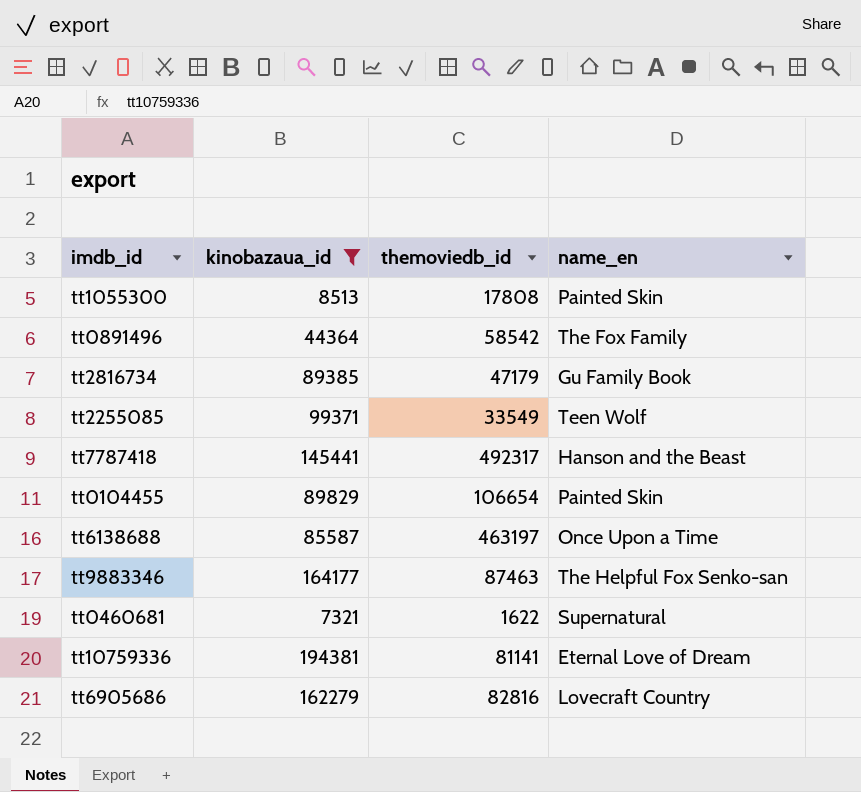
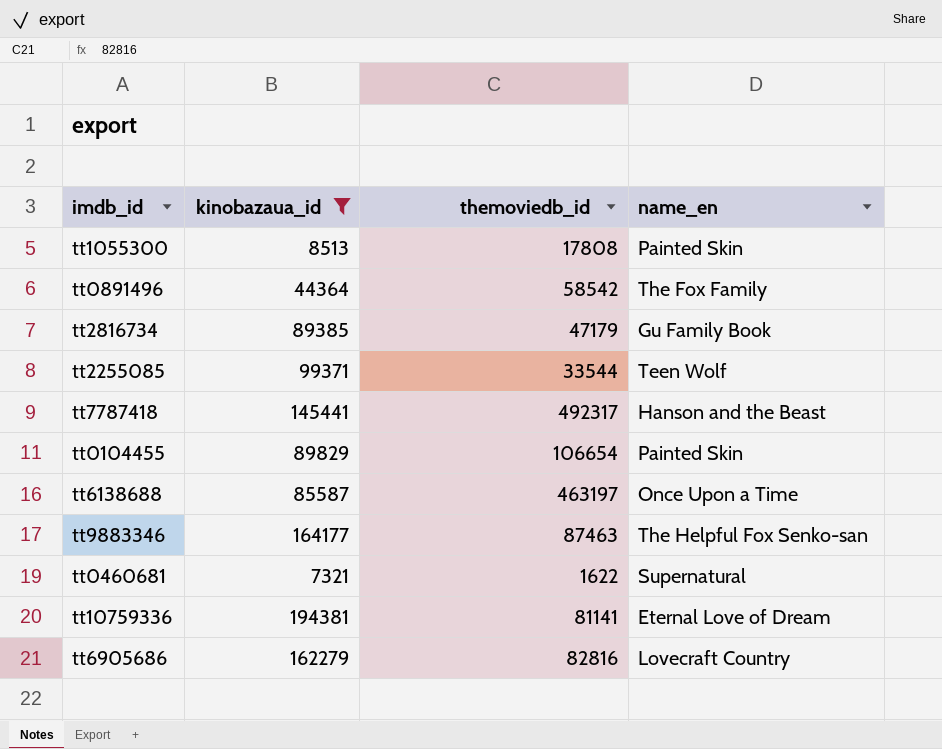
tt2255085 | themoviedb_id: 33549 -> 33544

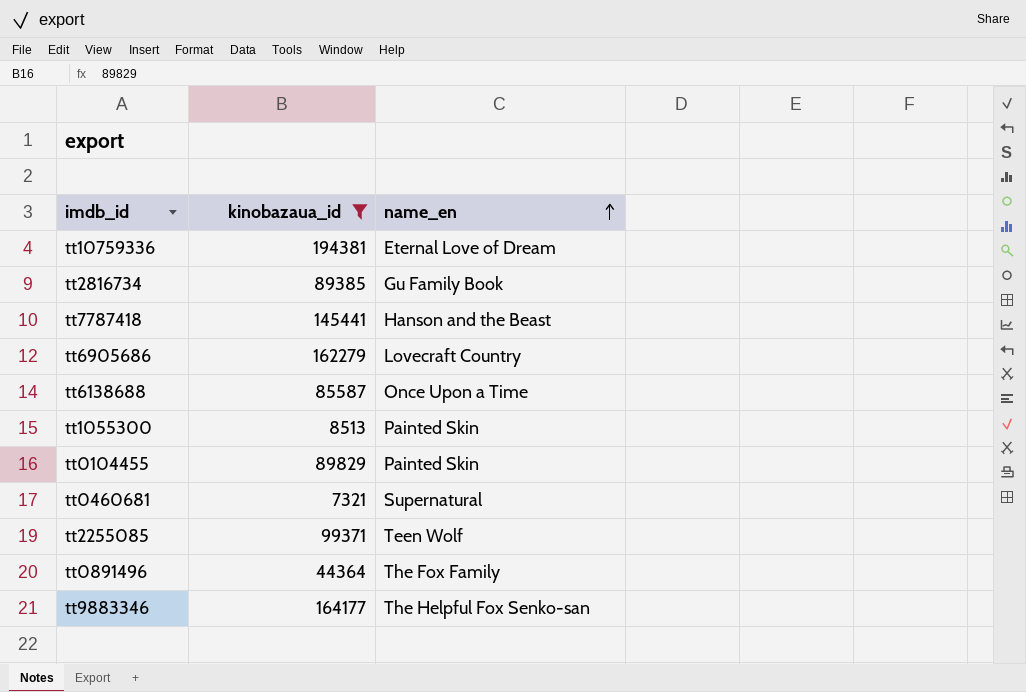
row order: none -> name_en ascending
column themoviedb_id | position: 3 -> none

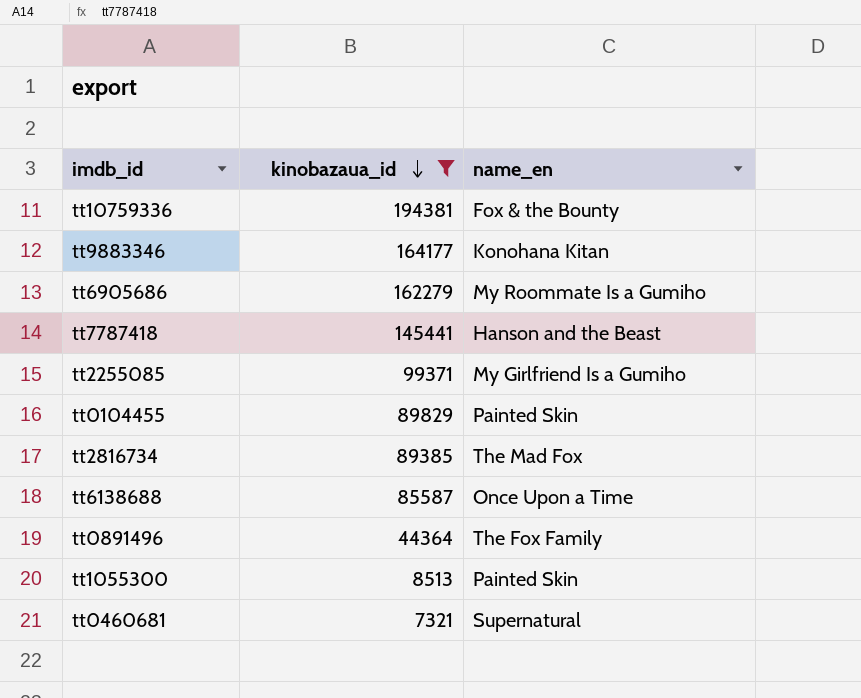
row order: name_en ascending -> kinobazaua_id descending
tt10759336 | name_en: Eternal Love of Dream -> Fox & the Bounty
tt9883346 | name_en: The Helpful Fox Senko-san -> Konohana Kitan
tt6905686 | name_en: Lovecraft Country -> My Roommate Is a Gumiho
tt2255085 | name_en: Teen Wolf -> My Girlfriend Is a Gumiho
tt2816734 | name_en: Gu Family Book -> The Mad Fox

